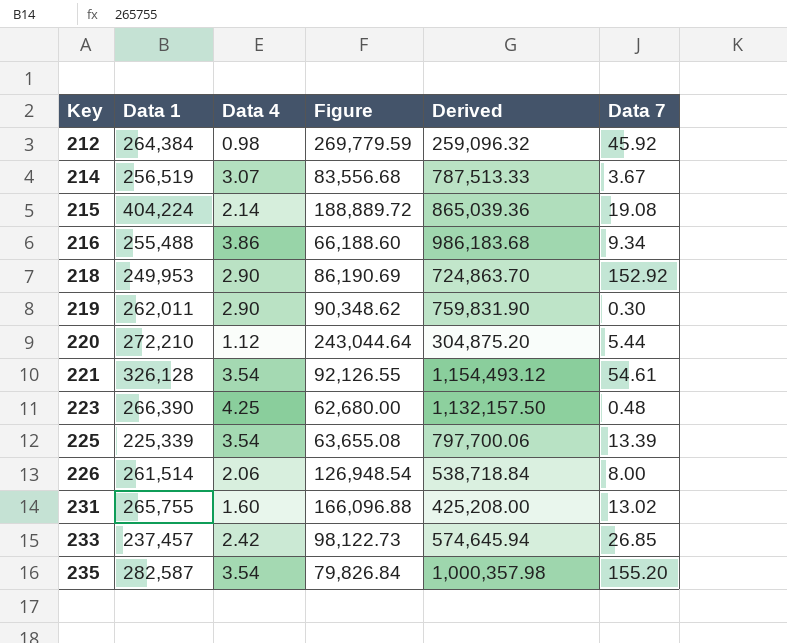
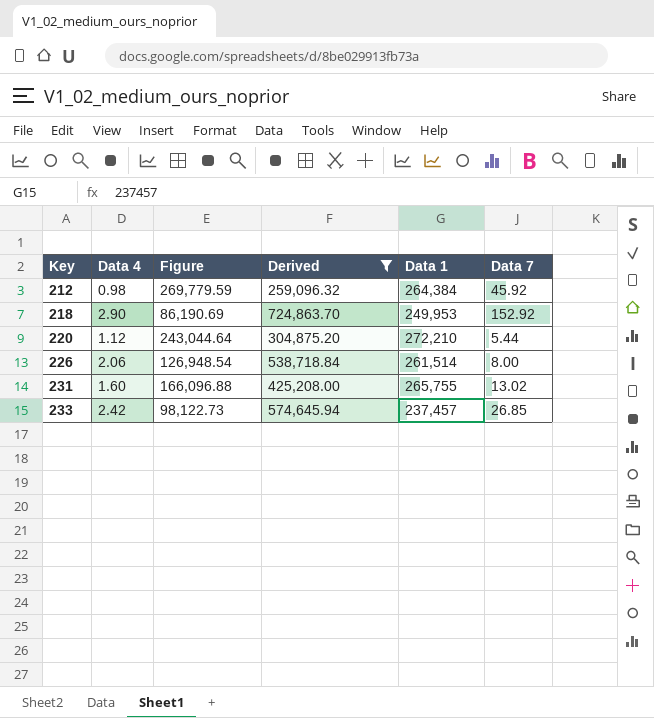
filter: none -> Derived <= 724,863.70
column Data 1 | position: 2 -> 5

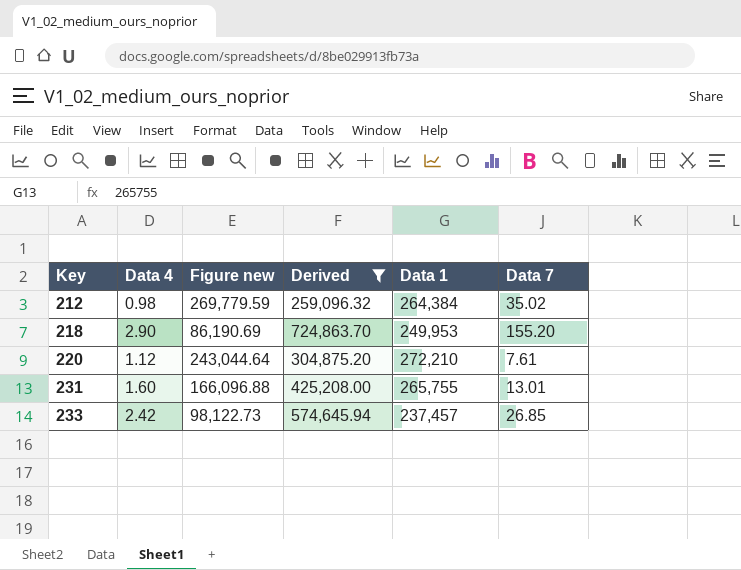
column name: Figure -> Figure new
row 226: 2.06 | 126,948.54 | 538,718.84 | 261,514 | 8.00 -> none
212 | Data 7: 45.92 -> 35.02
218 | Data 7: 152.92 -> 155.20
220 | Data 7: 5.44 -> 7.61
231 | Data 7: 13.02 -> 13.01

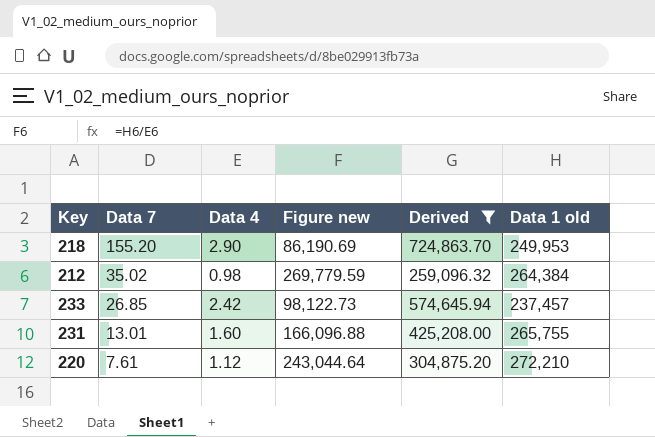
row order: Key ascending -> Data 7 descending
column Data 7 | position: 6 -> 2
column name: Data 1 -> Data 1 old

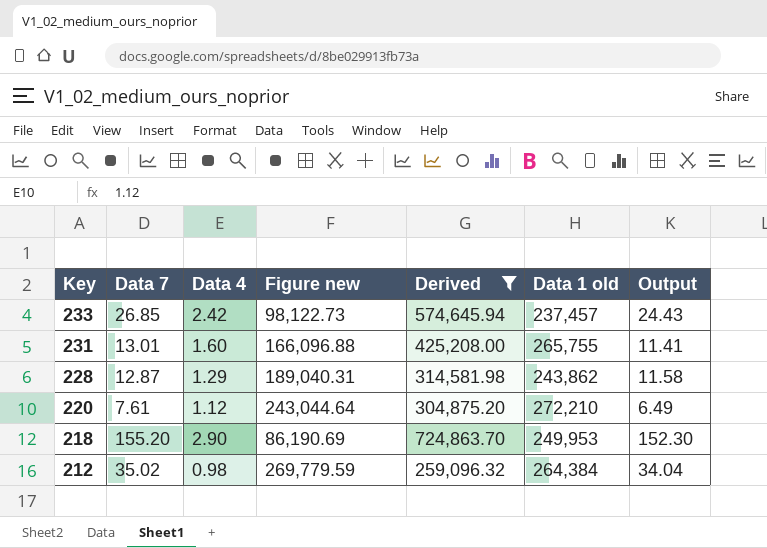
row order: Data 7 descending -> Key descending
column Output | formula: none -> [Data 7] - [Data 4]
row 228: none -> 12.87 | 1.29 | 189,040.31 | 314,581.98 | 243,862 | 11.58

